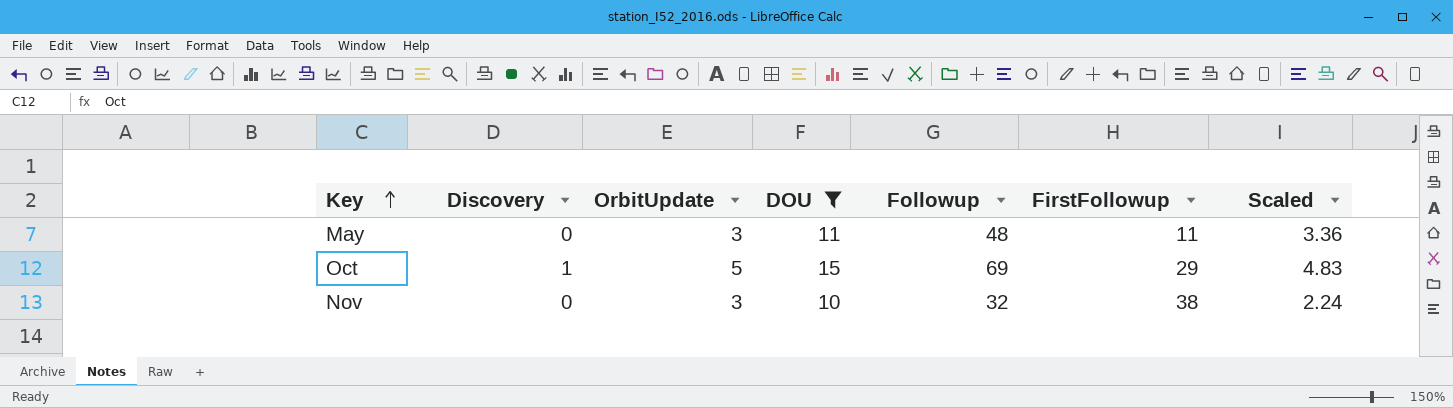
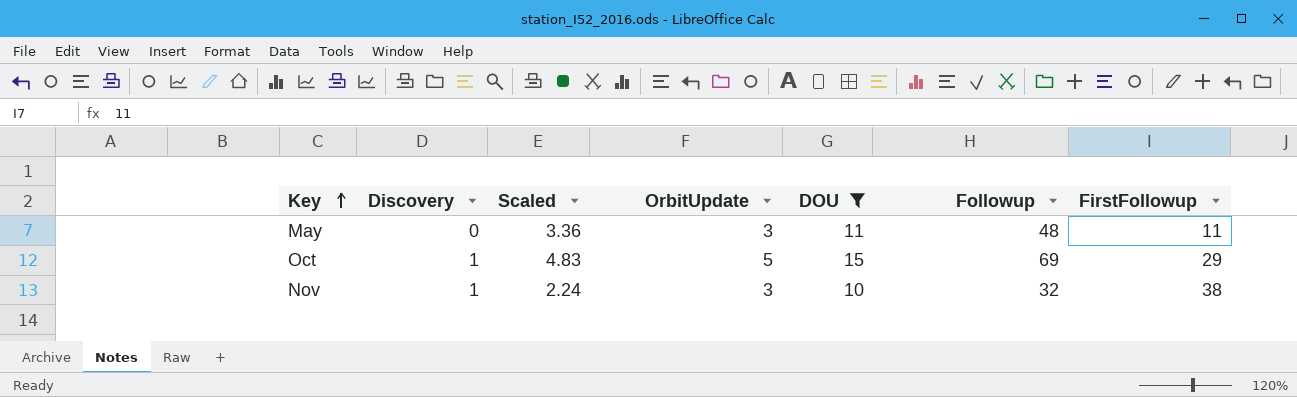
column Scaled | position: 7 -> 3
Nov | Discovery: 0 -> 1

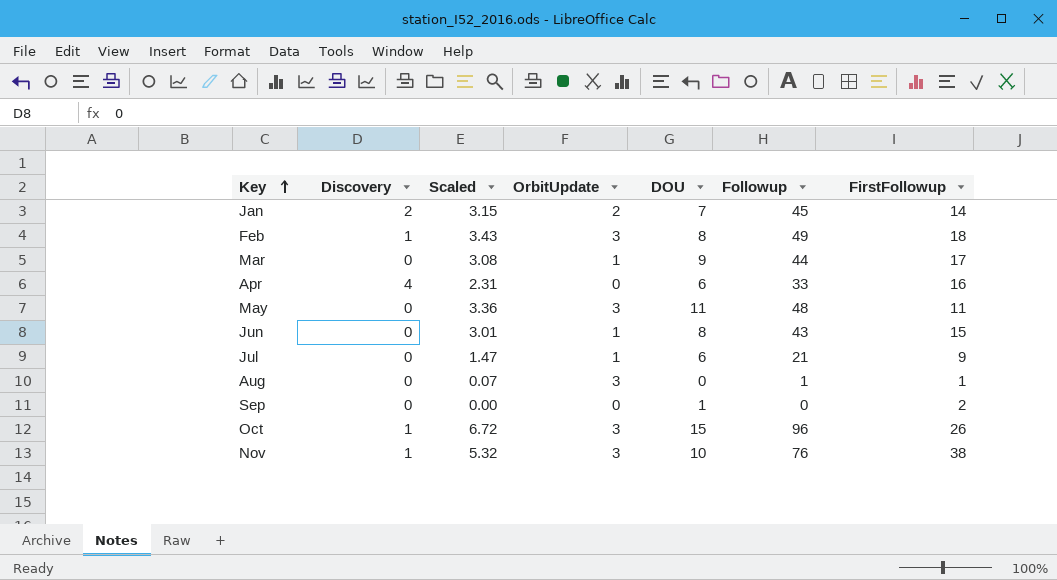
filter: DOU >= 10 -> none
Oct | Scaled: 4.83 -> 6.72
Oct | OrbitUpdate: 5 -> 3
Oct | Followup: 69 -> 96
Oct | FirstFollowup: 29 -> 26
Nov | Scaled: 2.24 -> 5.32
Nov | Followup: 32 -> 76

